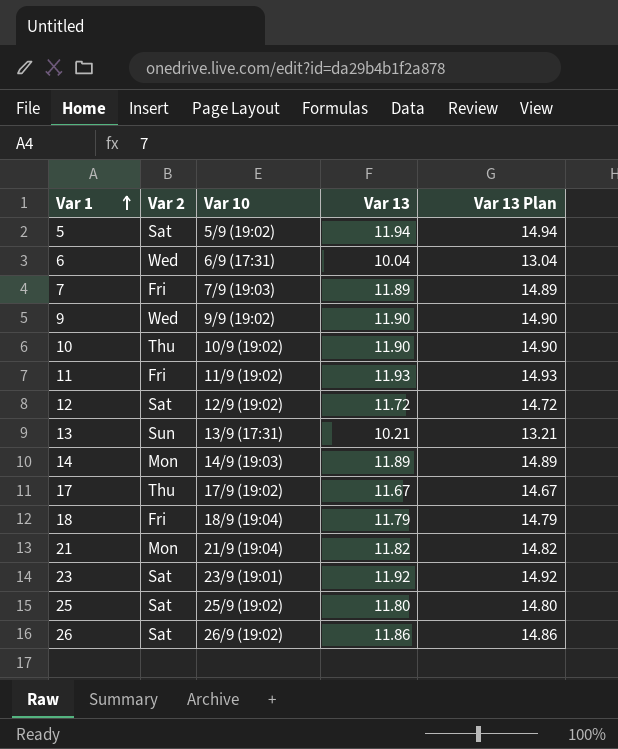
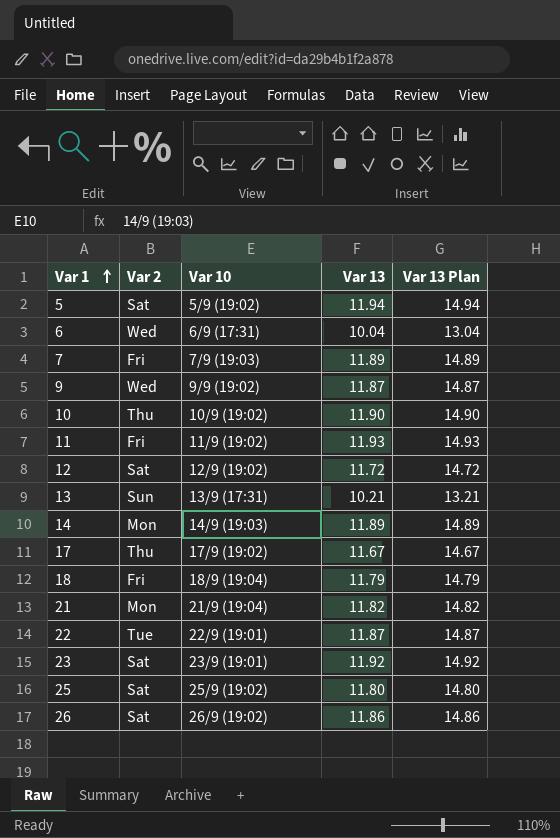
9 | Var 13: 11.90 -> 11.87
9 | Var 13 Plan: 14.90 -> 14.87
row 22: none -> Tue | 22/9 (19:01) | 11.87 | 14.87

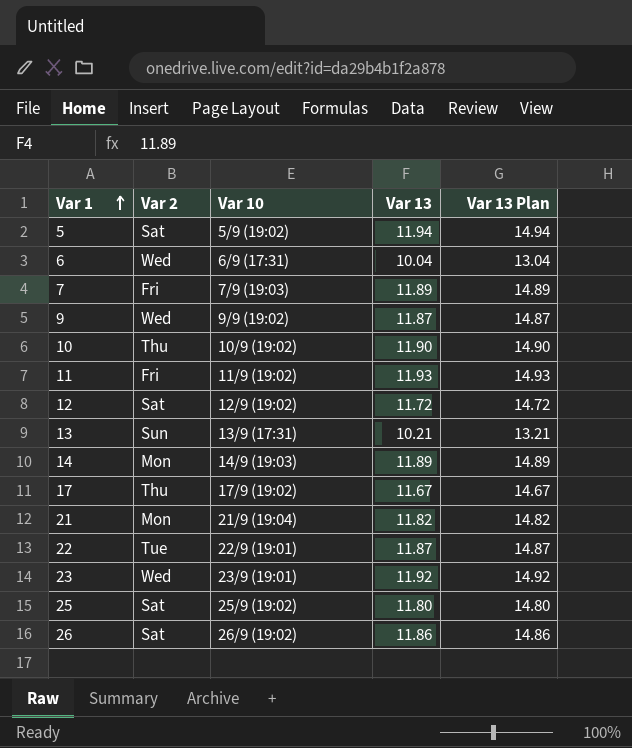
row 18: Fri | 18/9 (19:04) | 11.79 | 14.79 -> none
23 | Var 2: Sat -> Wed

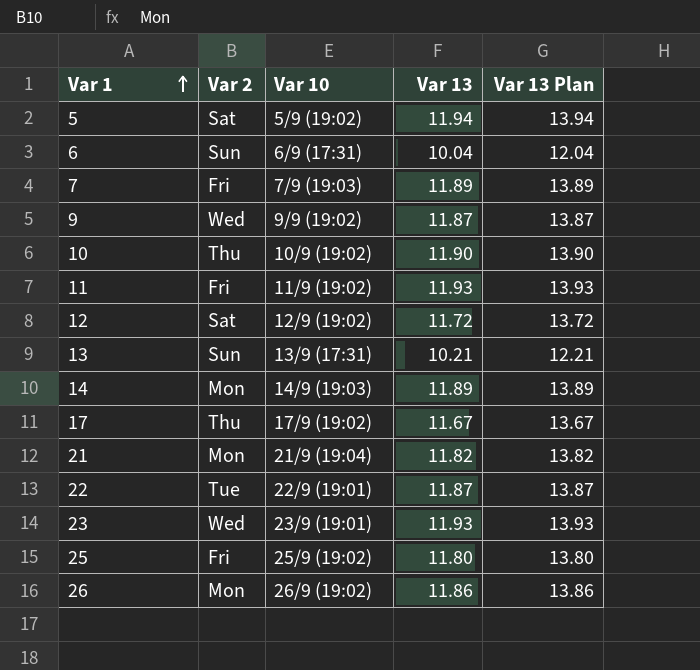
column Var 13 Plan | formula: [Var 13] + 3 -> [Var 13] + 2
6 | Var 2: Wed -> Sun
23 | Var 13: 11.92 -> 11.93
25 | Var 2: Sat -> Fri
26 | Var 2: Sat -> Mon

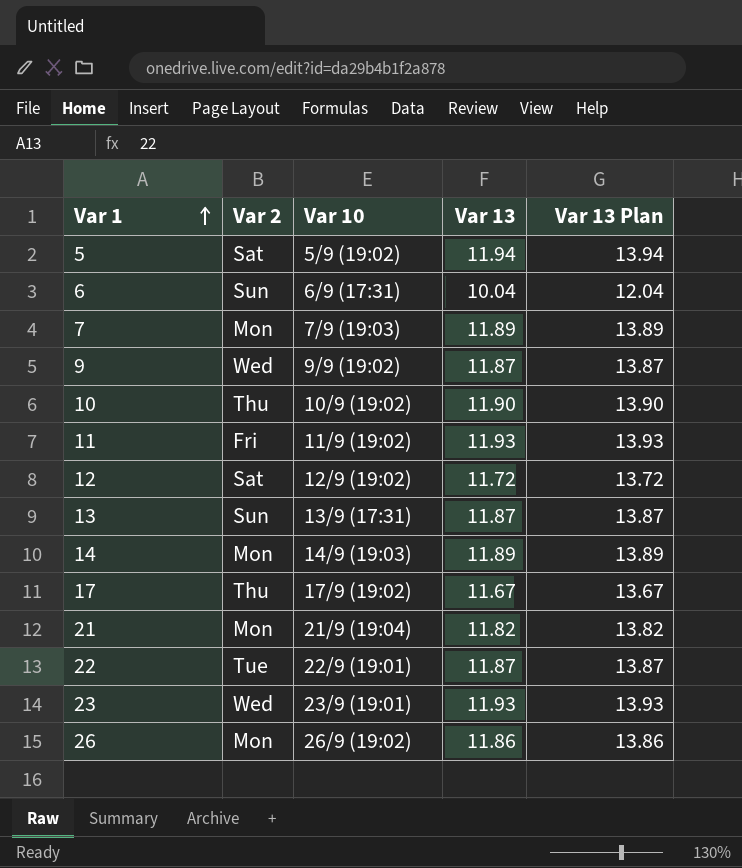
row 25: Fri | 25/9 (19:02) | 11.80 | 13.80 -> none
7 | Var 2: Fri -> Mon
13 | Var 13: 10.21 -> 11.87
13 | Var 13 Plan: 12.21 -> 13.87

